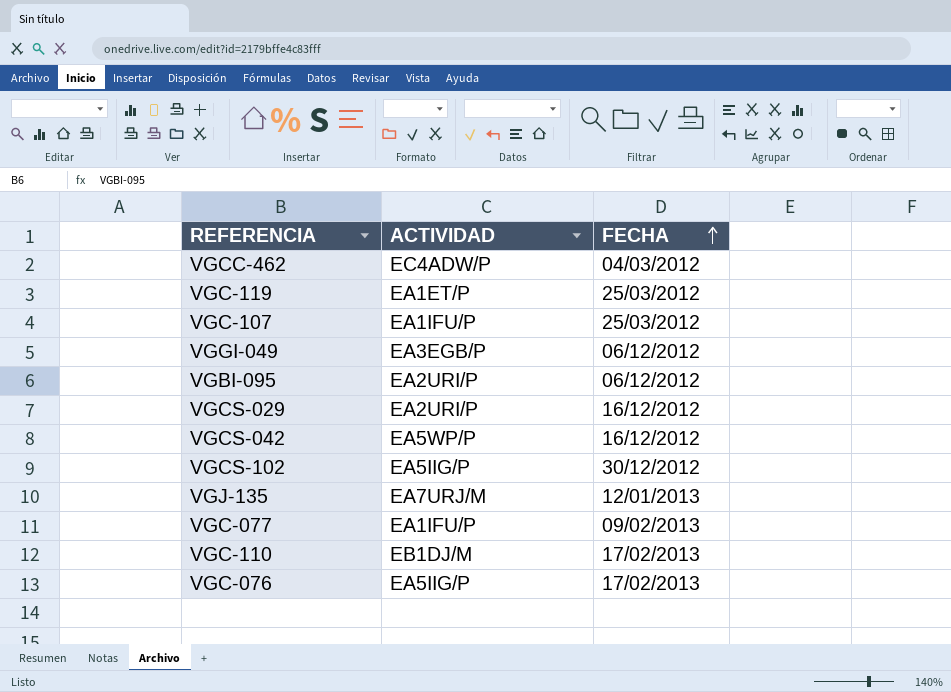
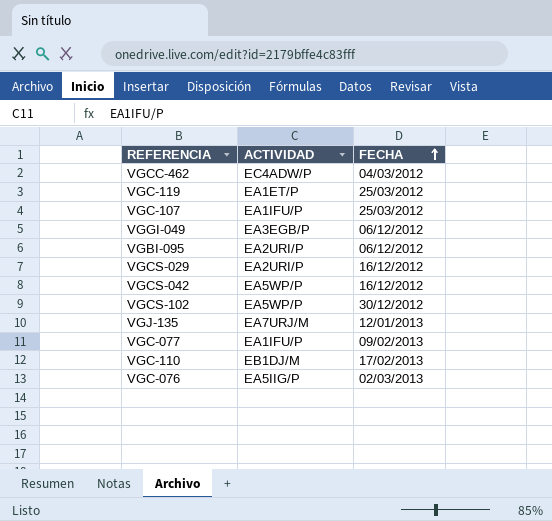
VGCS-102 | ACTIVIDAD: EA5IIG/P -> EA5WP/P
VGC-076 | FECHA: 17/02/2013 -> 02/03/2013

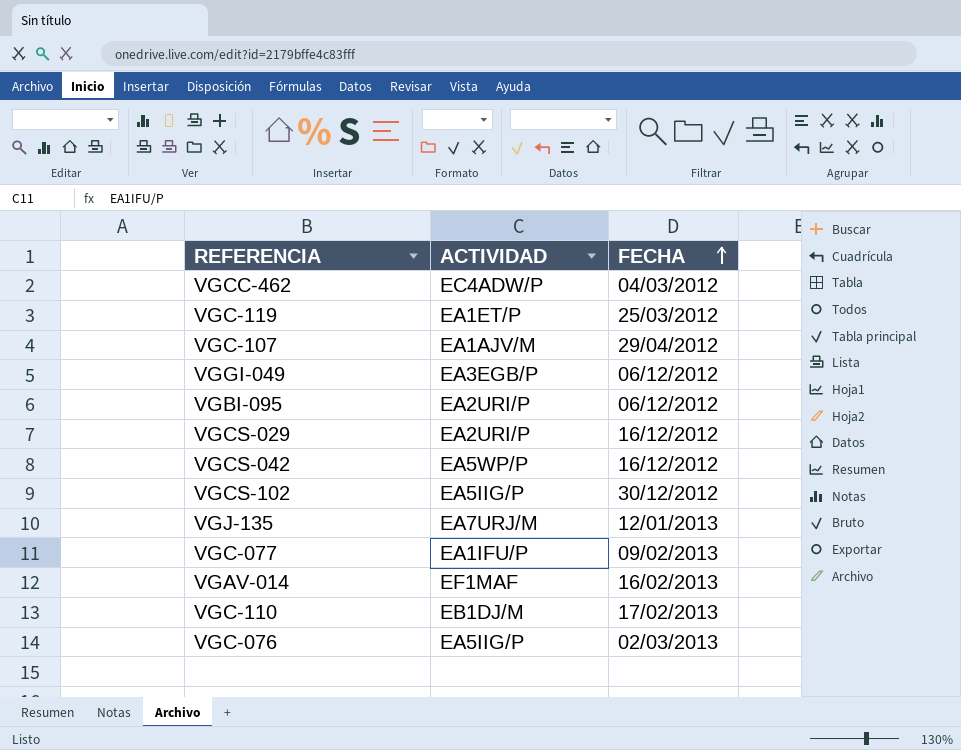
VGC-107 | ACTIVIDAD: EA1IFU/P -> EA1AJV/M
VGC-107 | FECHA: 25/03/2012 -> 29/04/2012
VGCS-102 | ACTIVIDAD: EA5WP/P -> EA5IIG/P
row VGAV-014: none -> EF1MAF | 16/02/2013

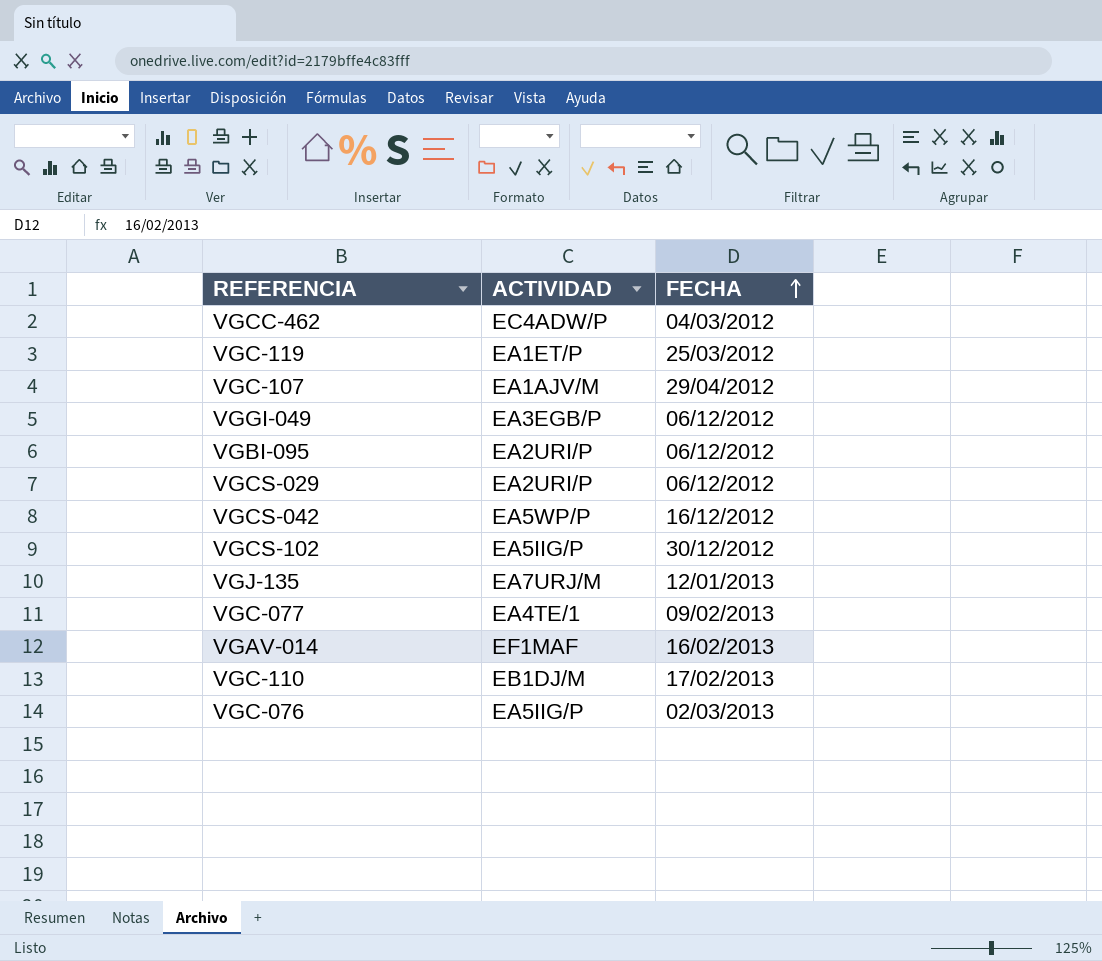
VGCS-029 | FECHA: 16/12/2012 -> 06/12/2012
VGC-077 | ACTIVIDAD: EA1IFU/P -> EA4TE/1

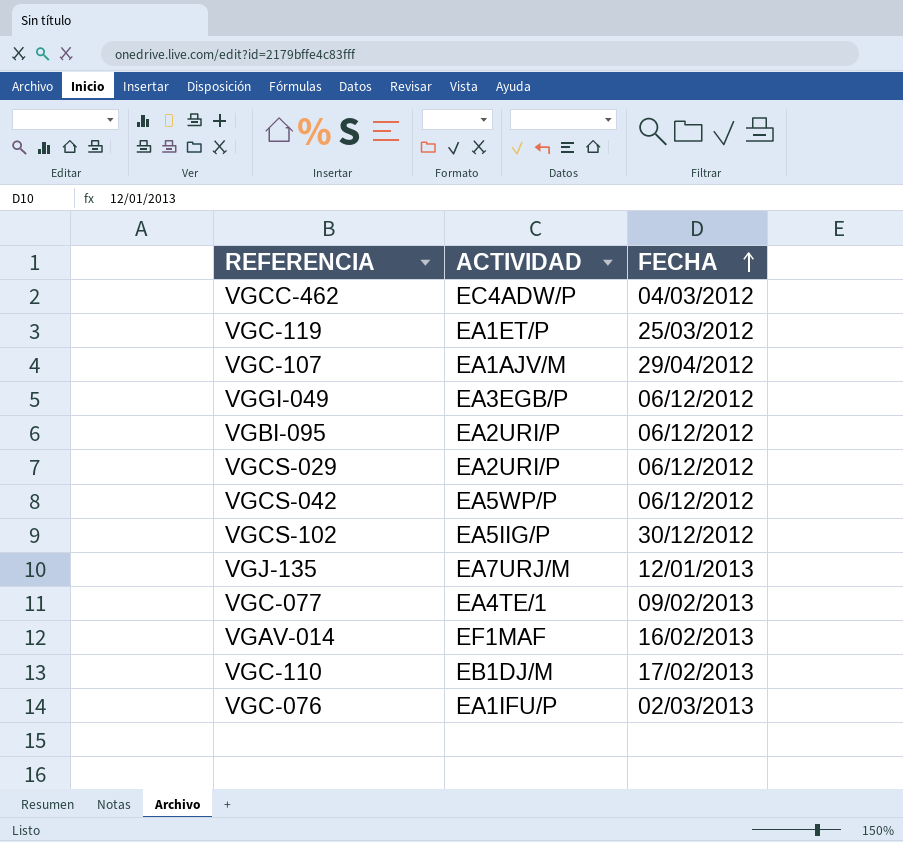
VGCS-042 | FECHA: 16/12/2012 -> 06/12/2012
VGC-076 | ACTIVIDAD: EA5IIG/P -> EA1IFU/P

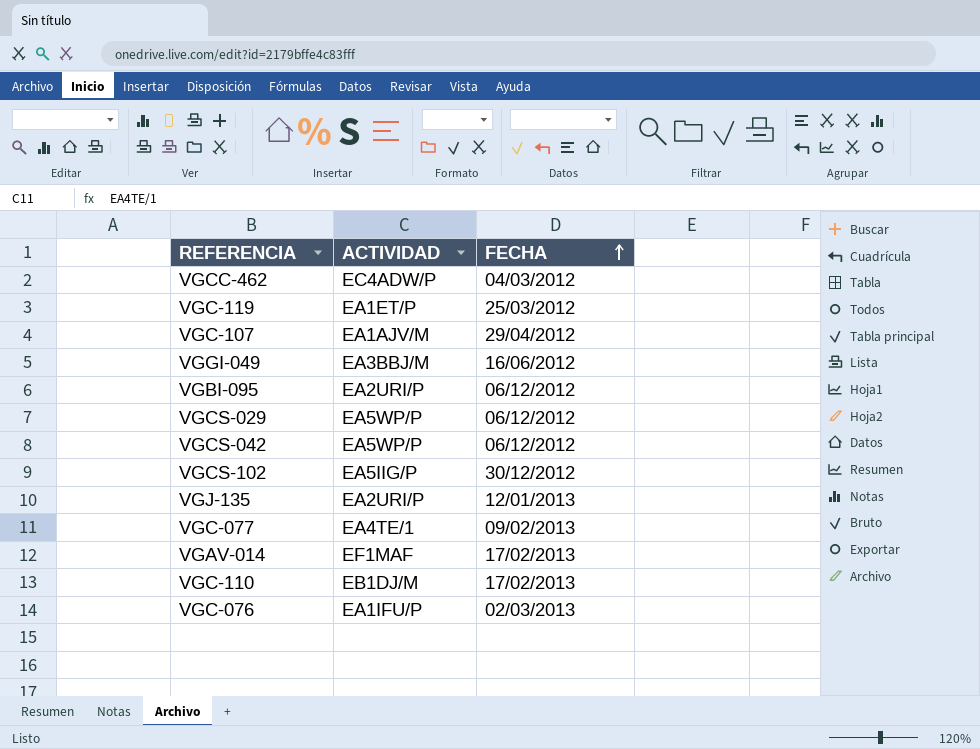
VGGI-049 | ACTIVIDAD: EA3EGB/P -> EA3BBJ/M
VGGI-049 | FECHA: 06/12/2012 -> 16/06/2012
VGCS-029 | ACTIVIDAD: EA2URI/P -> EA5WP/P
VGJ-135 | ACTIVIDAD: EA7URJ/M -> EA2URI/P
VGAV-014 | FECHA: 16/02/2013 -> 17/02/2013

